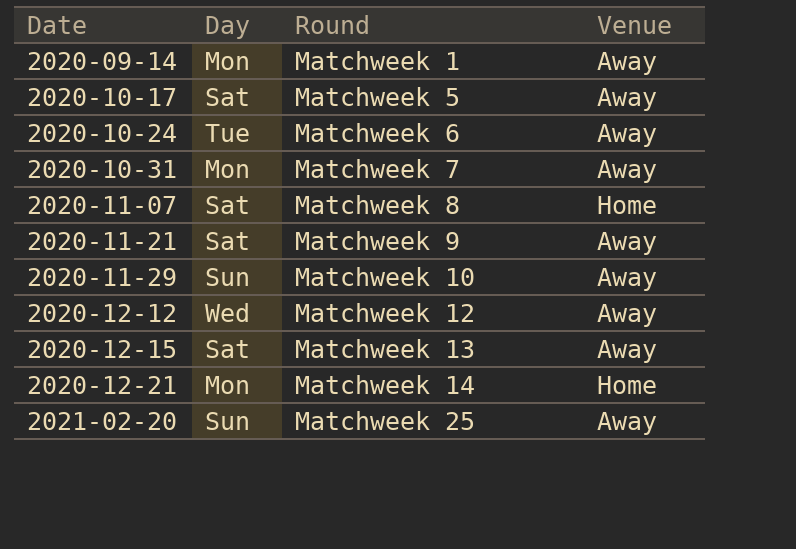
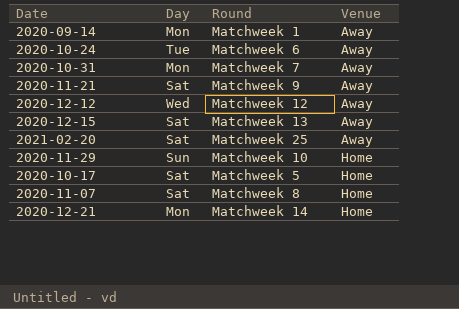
row order: Date ascending -> Venue ascending
2021-02-20 | Day: Sun -> Sat
2020-11-29 | Venue: Away -> Home
2020-10-17 | Venue: Away -> Home

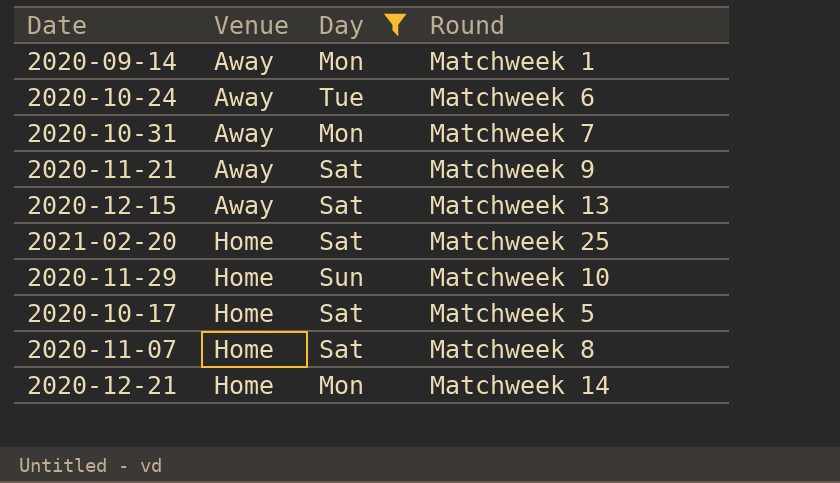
filter: none -> Day != Wed
column Venue | position: 4 -> 2
2021-02-20 | Venue: Away -> Home

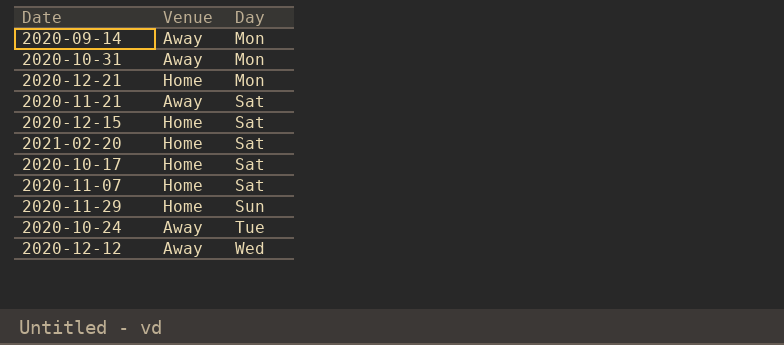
filter: Day != Wed -> none
row order: Venue ascending -> Day ascending
column Round | position: 4 -> none
2020-12-15 | Venue: Away -> Home

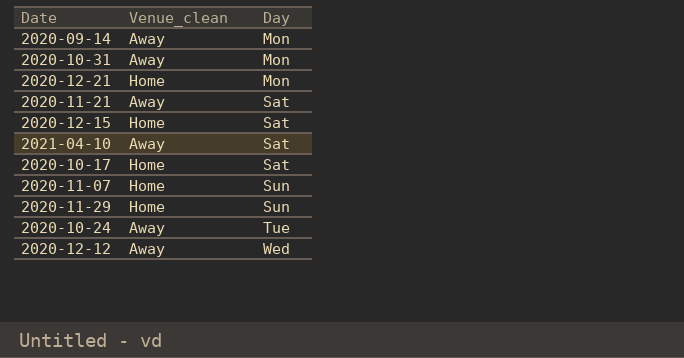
column name: Venue -> Venue_clean
row 2021-02-20: Home | Sat -> none
row 2021-04-10: none -> Away | Sat
2020-11-07 | Day: Sat -> Sun

